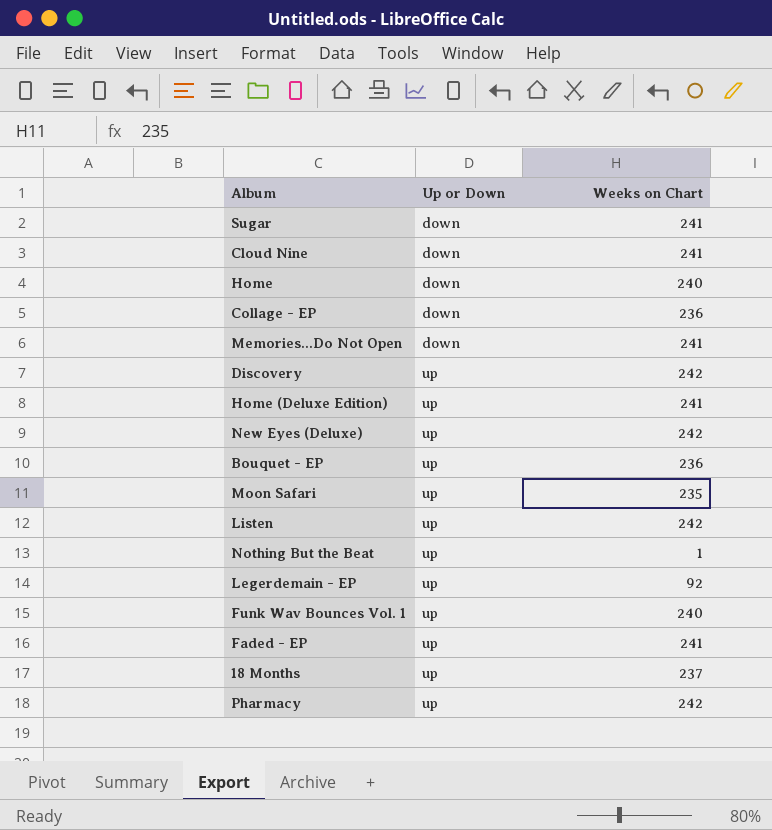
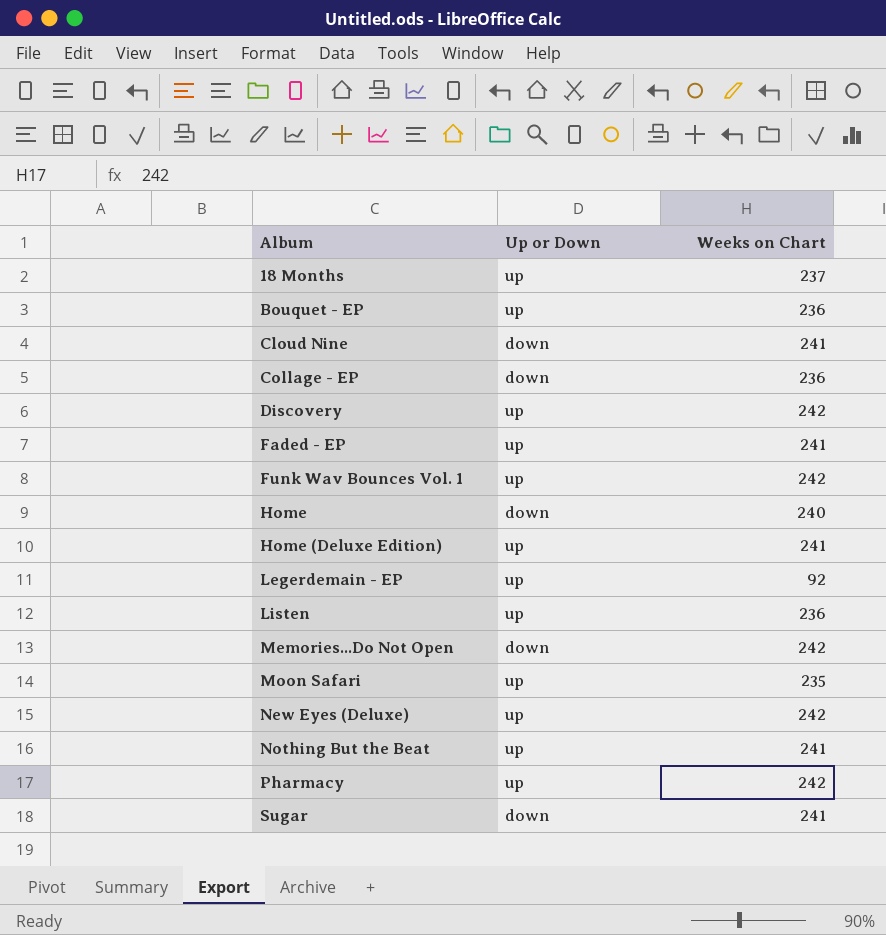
row order: Up or Down ascending -> Album ascending
Funk Wav Bounces Vol. 1 | Weeks on Chart: 240 -> 242
Listen | Weeks on Chart: 242 -> 236
Memories...Do Not Open | Weeks on Chart: 241 -> 242
Nothing But the Beat | Weeks on Chart: 1 -> 241

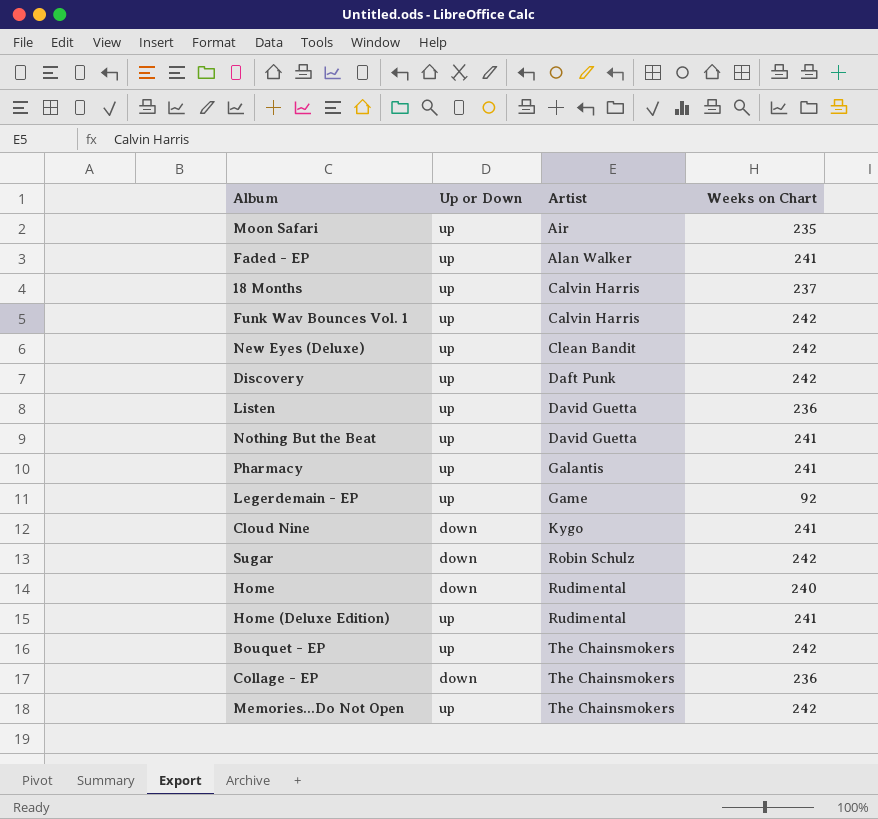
row order: Album ascending -> Artist ascending
column Artist | position: none -> 3
Pharmacy | Weeks on Chart: 242 -> 241
Sugar | Weeks on Chart: 241 -> 242
Bouquet - EP | Weeks on Chart: 236 -> 242
Memories...Do Not Open | Up or Down: down -> up

